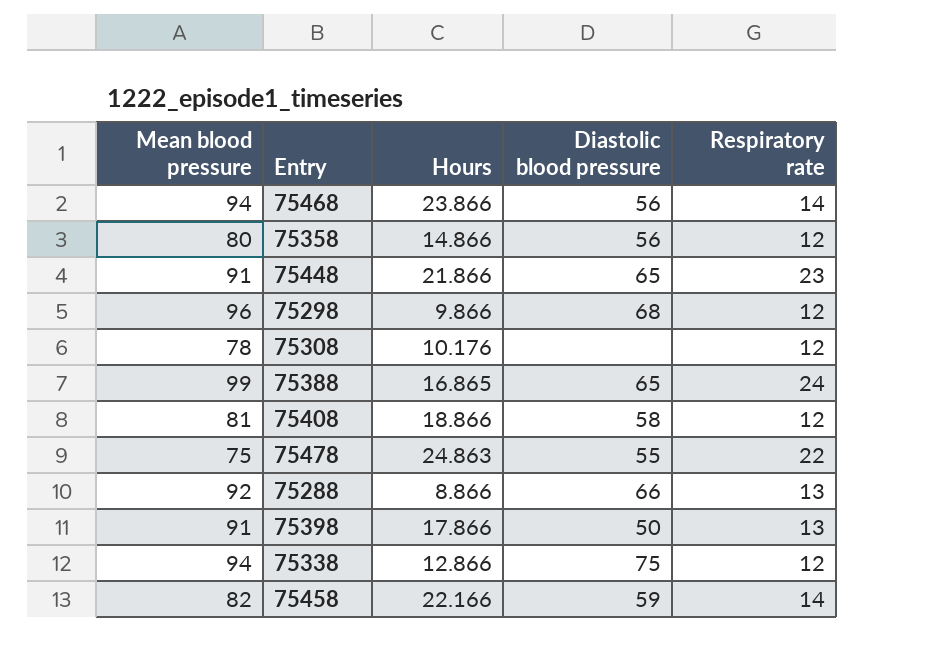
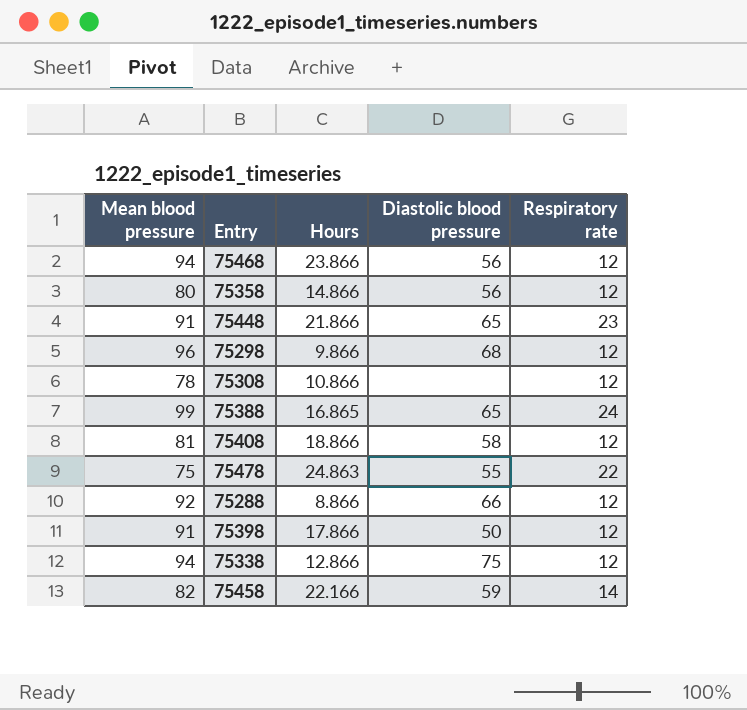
75468 | Respiratory rate: 14 -> 12
75308 | Hours: 10.176 -> 10.866
75288 | Respiratory rate: 13 -> 12
75398 | Respiratory rate: 13 -> 12

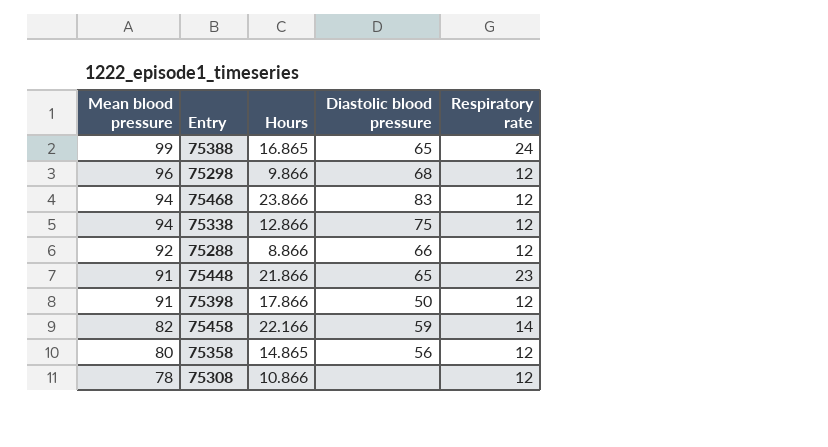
row order: none -> Mean blood pressure descending
row 75408: 81 | 18.866 | 58 | 12 -> none
row 75478: 75 | 24.863 | 55 | 22 -> none
75468 | Diastolic blood pressure: 56 -> 83
75358 | Hours: 14.866 -> 14.865

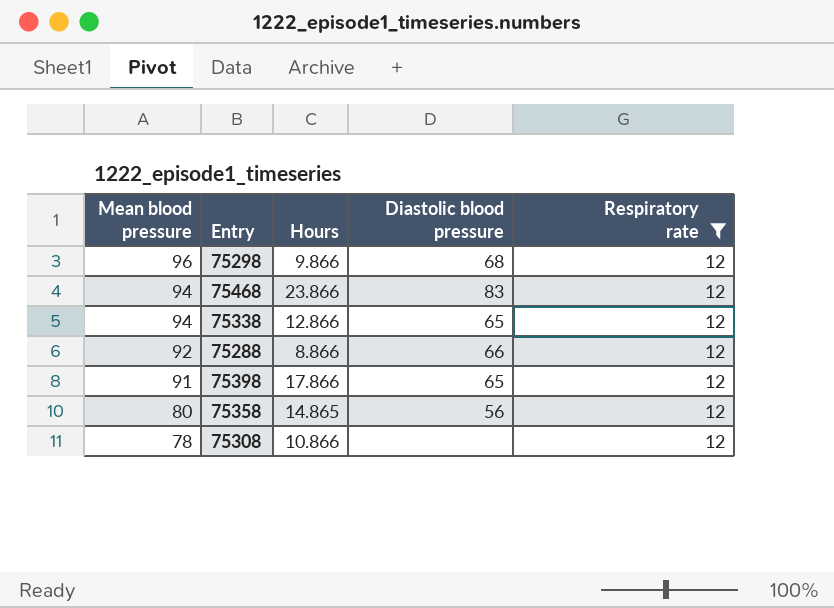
filter: none -> Respiratory rate = 12
75338 | Diastolic blood pressure: 75 -> 65
75398 | Diastolic blood pressure: 50 -> 65

